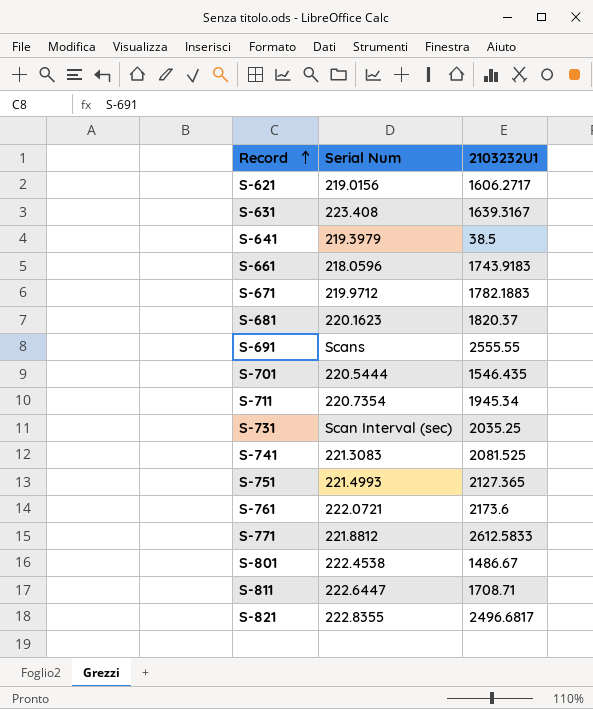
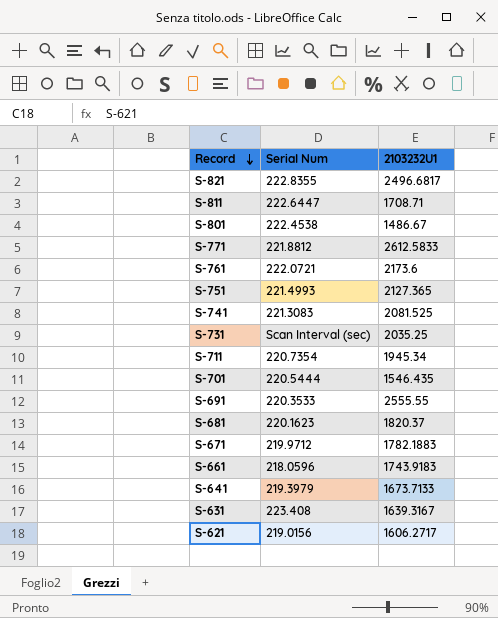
row order: Record ascending -> Record descending
S-691 | Serial Num: Scans -> 220.3533
S-641 | 2103232U1: 38.5 -> 1673.7133

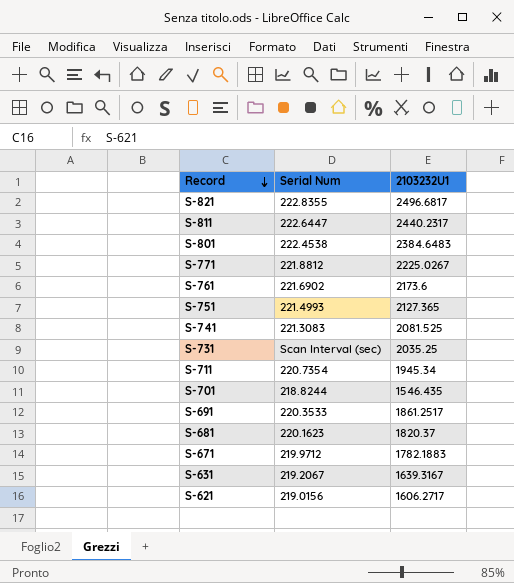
row S-661: 218.0596 | 1743.9183 -> none
row S-641: 219.3979 | 1673.7133 -> none
S-811 | 2103232U1: 1708.71 -> 2440.2317
S-801 | 2103232U1: 1486.67 -> 2384.6483
S-771 | 2103232U1: 2612.5833 -> 2225.0267
S-761 | Serial Num: 222.0721 -> 221.6902
S-701 | Serial Num: 220.5444 -> 218.8244
S-691 | 2103232U1: 2555.55 -> 1861.2517
S-631 | Serial Num: 223.408 -> 219.2067

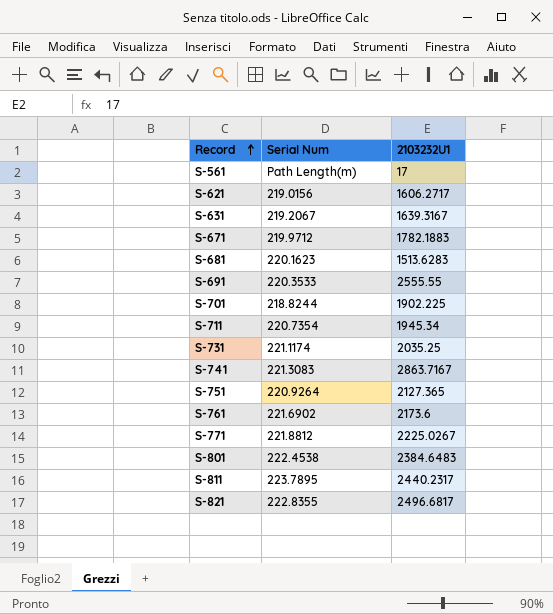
row order: Record descending -> Record ascending
row S-561: none -> Path Length(m) | 17
S-681 | 2103232U1: 1820.37 -> 1513.6283
S-691 | 2103232U1: 1861.2517 -> 2555.55
S-701 | 2103232U1: 1546.435 -> 1902.225
S-731 | Serial Num: Scan Interval (sec) -> 221.1174
S-741 | 2103232U1: 2081.525 -> 2863.7167
S-751 | Serial Num: 221.4993 -> 220.9264
S-811 | Serial Num: 222.6447 -> 223.7895

